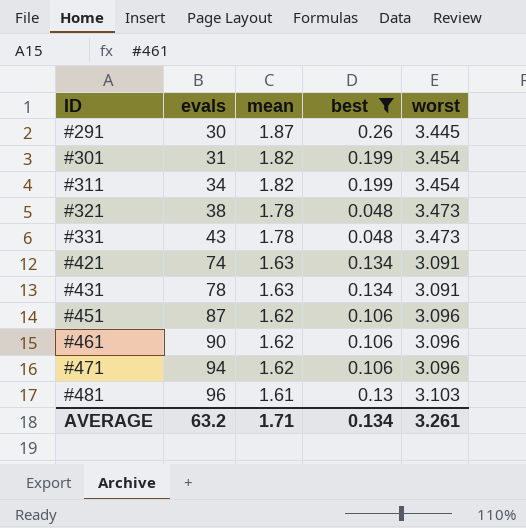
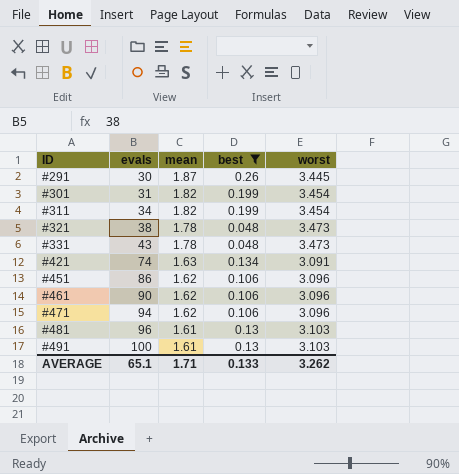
row #431: 78 | 1.63 | 0.134 | 3.091 -> none
#451 | evals: 87 -> 86
row #491: none -> 100 | 1.61 | 0.13 | 3.103
AVERAGE | evals: 63.2 -> 65.1
AVERAGE | best: 0.134 -> 0.133
AVERAGE | worst: 3.261 -> 3.262

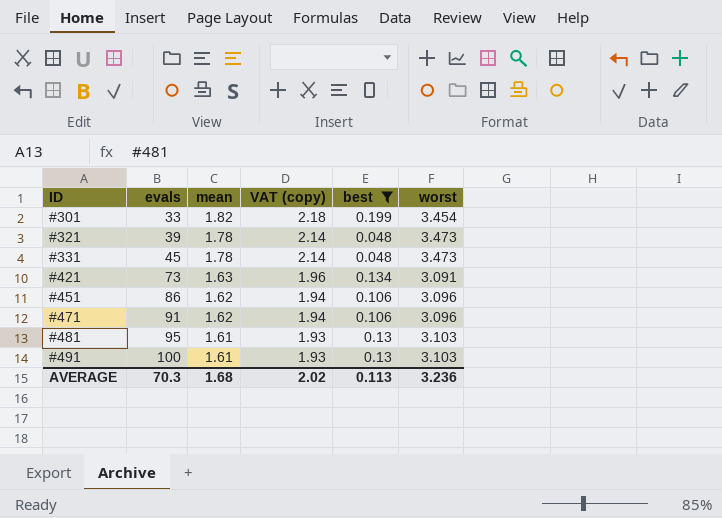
column VAT (copy) | formula: none -> [mean] * 1.2
row #291: 30 | 1.87 | 0.26 | 3.445 -> none
row #311: 34 | 1.82 | 0.199 | 3.454 -> none
row #461: 90 | 1.62 | 0.106 | 3.096 -> none
#301 | evals: 31 -> 33
#321 | evals: 38 -> 39
#331 | evals: 43 -> 45
#421 | evals: 74 -> 73
#471 | evals: 94 -> 91
#481 | evals: 96 -> 95
AVERAGE | evals: 65.1 -> 70.3
AVERAGE | mean: 1.71 -> 1.68
AVERAGE | best: 0.133 -> 0.113
AVERAGE | worst: 3.262 -> 3.236

